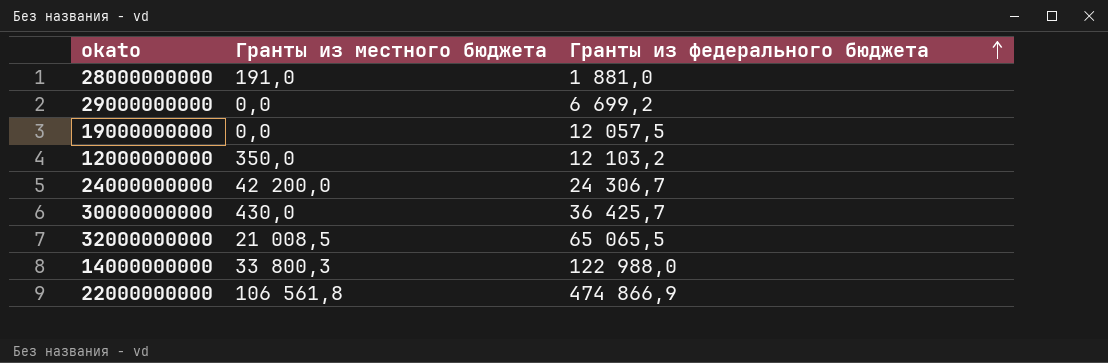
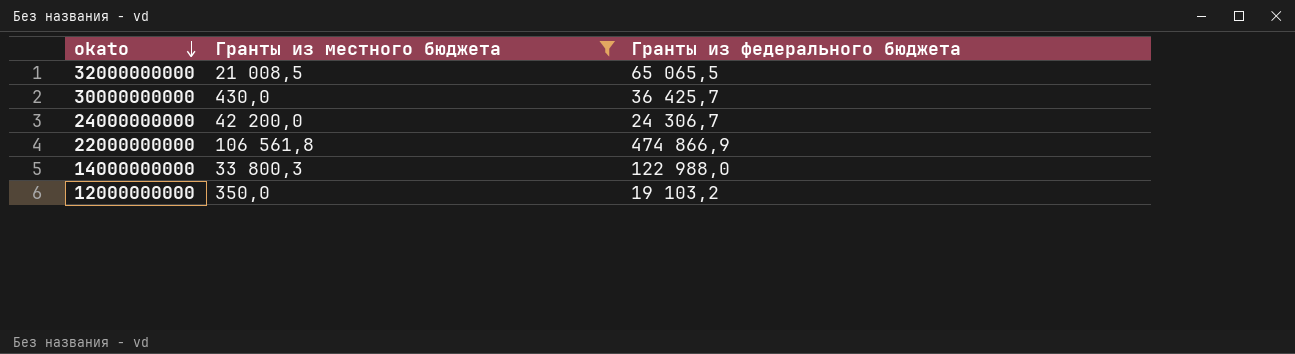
filter: none -> Гранты из местного бюджета >= 350,0
row order: Гранты из федерального бюджета ascending -> okato descending
12000000000 | Гранты из федерального бюджета: 12 103,2 -> 19 103,2

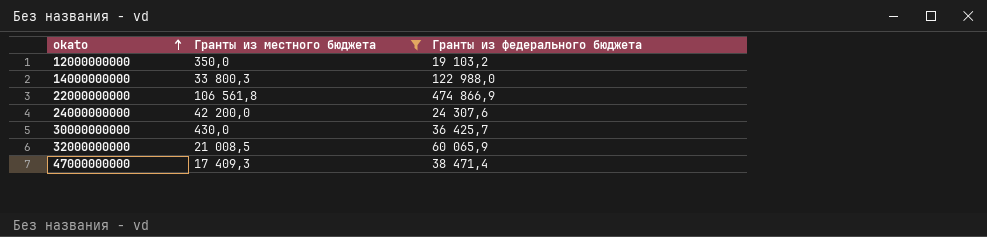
row order: okato descending -> okato ascending
24000000000 | Гранты из федерального бюджета: 24 306,7 -> 24 307,6
32000000000 | Гранты из федерального бюджета: 65 065,5 -> 60 065,9
row 47000000000: none -> 17 409,3 | 38 471,4

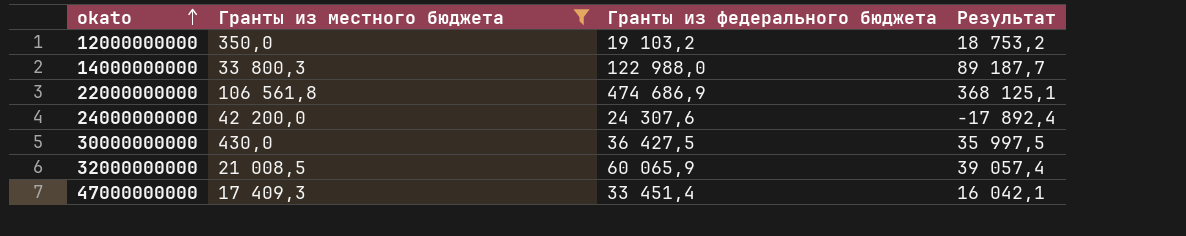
column Результат | formula: none -> [Гранты из федерального бюджета] - [Гранты из местного бюджета]
22000000000 | Гранты из федерального бюджета: 474 866,9 -> 474 686,9
30000000000 | Гранты из федерального бюджета: 36 425,7 -> 36 427,5
47000000000 | Гранты из федерального бюджета: 38 471,4 -> 33 451,4

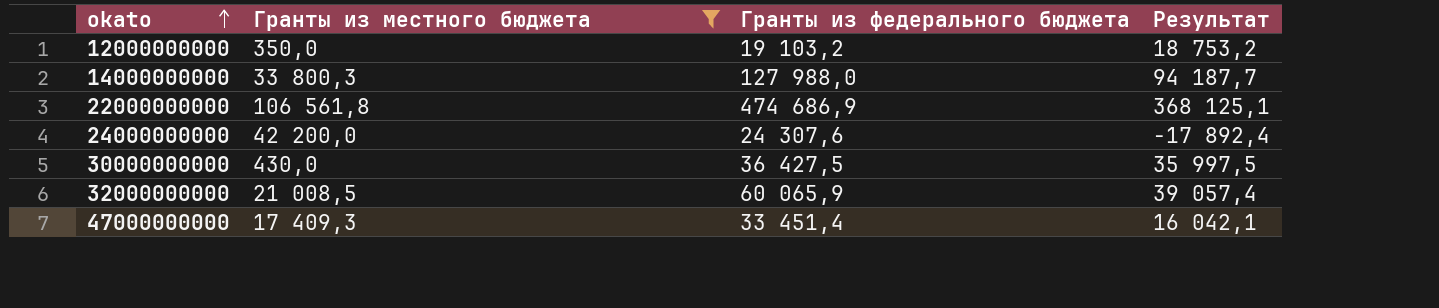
14000000000 | Гранты из федерального бюджета: 122 988,0 -> 127 988,0
14000000000 | Результат: 89 187,7 -> 94 187,7

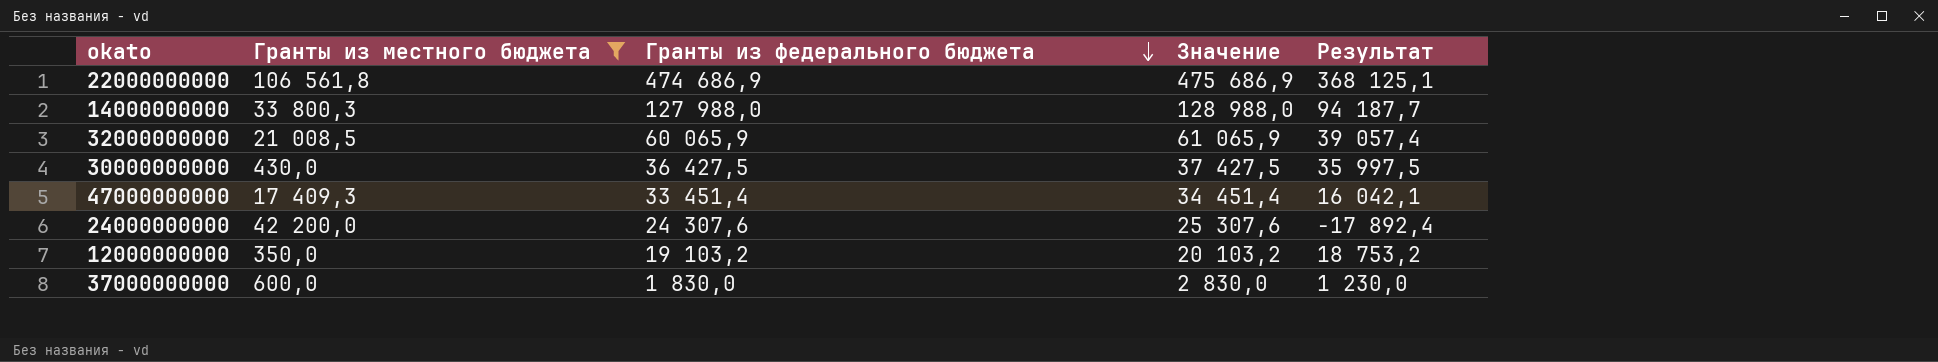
row order: okato ascending -> Гранты из федерального бюджета descending
column Значение | formula: none -> [Гранты из федерального бюджета] + 1000
row 37000000000: none -> 600,0 | 1 830,0 | 2 830,0 | 1 230,0

